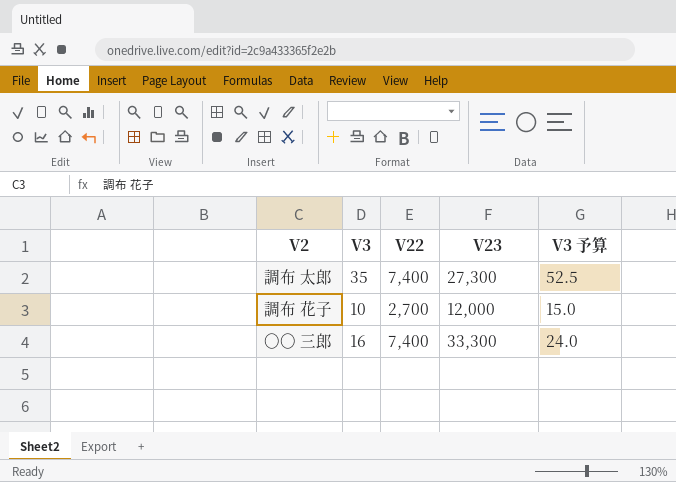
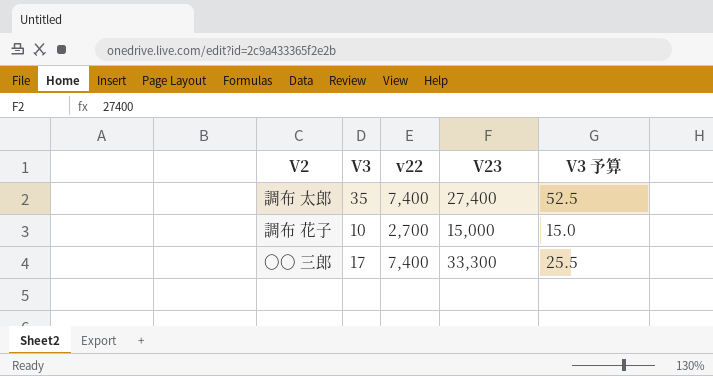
column name: V22 -> v22
調布 太郎 | V23: 27,300 -> 27,400
調布 花子 | V23: 12,000 -> 15,000
〇〇 三郎 | V3: 16 -> 17
〇〇 三郎 | V3 予算: 24.0 -> 25.5

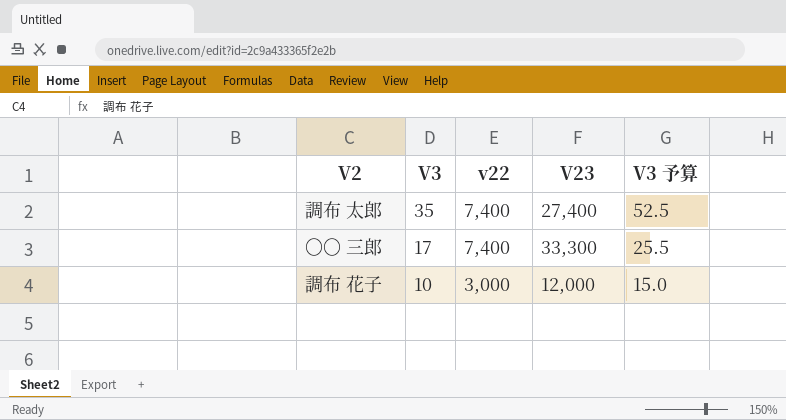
row order: none -> V3 descending
調布 花子 | v22: 2,700 -> 3,000
調布 花子 | V23: 15,000 -> 12,000

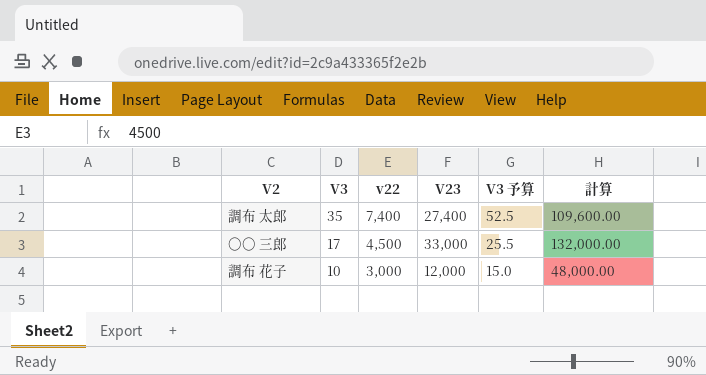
column 計算 | formula: none -> [V23] * 4
〇〇 三郎 | v22: 7,400 -> 4,500
〇〇 三郎 | V23: 33,300 -> 33,000

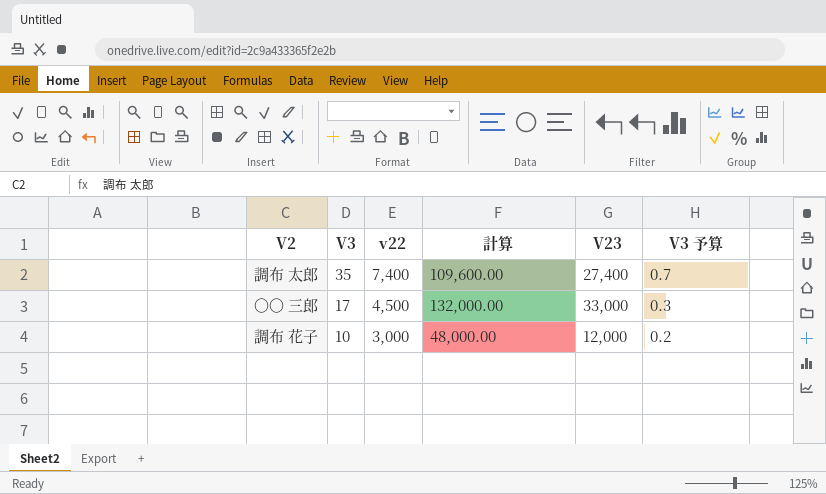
column 計算 | position: 6 -> 4
column V3 予算 | formula: [V3] * 1.5 -> [V3] * 0.02

